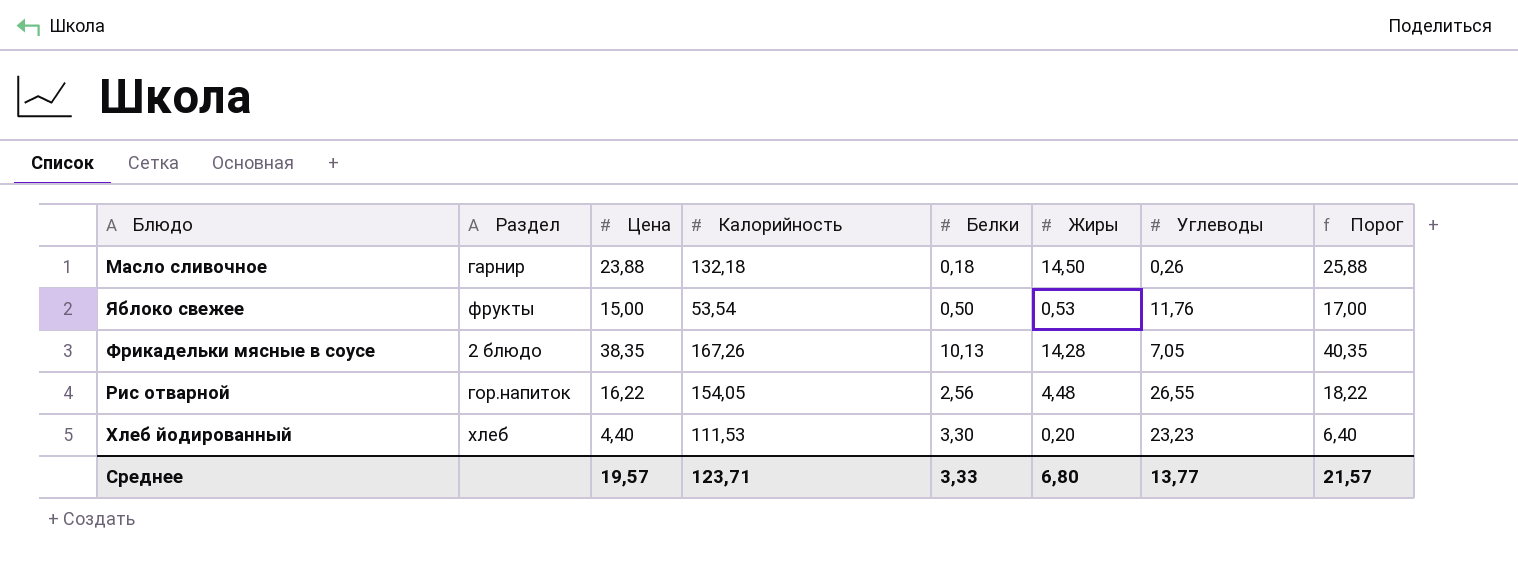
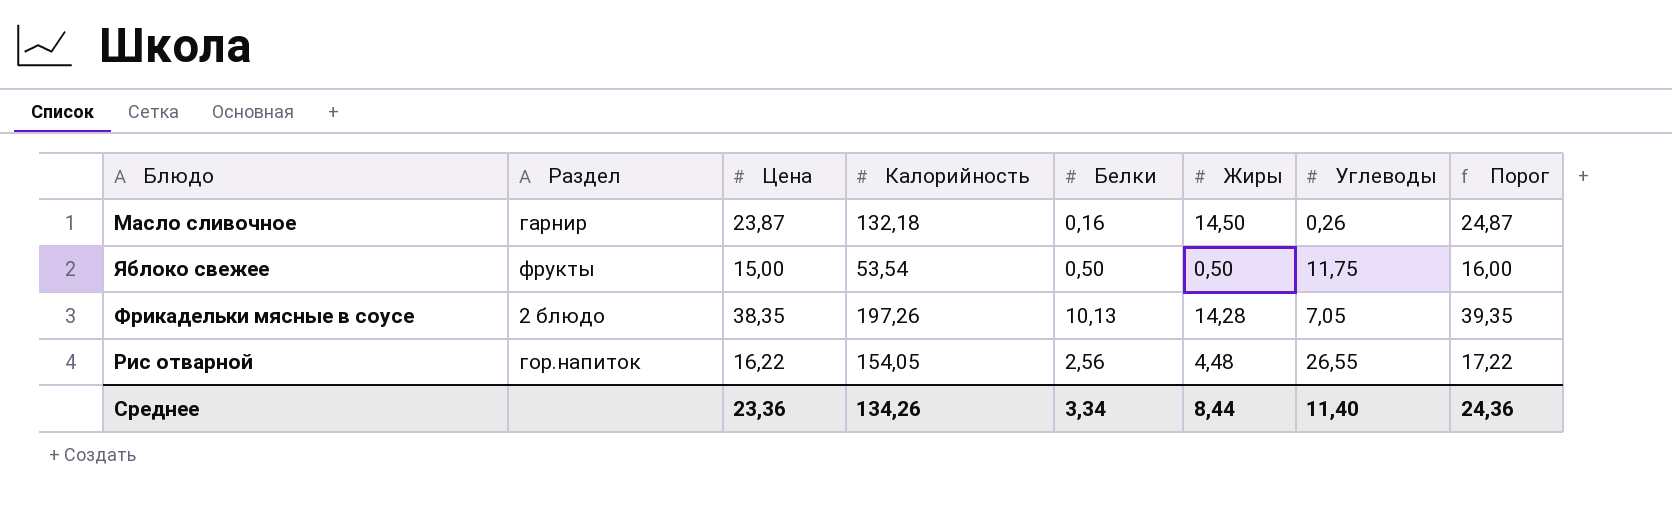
column Порог | formula: [Цена] + 2 -> [Цена] + 1
row Хлеб йодированный: хлеб | 4,40 | 111,53 | 3,30 | 0,20 | 23,23 | 6,40 -> none
Масло сливочное | Цена: 23,88 -> 23,87
Масло сливочное | Белки: 0,18 -> 0,16
Яблоко свежее | Жиры: 0,53 -> 0,50
Яблоко свежее | Углеводы: 11,76 -> 11,75
Фрикадельки мясные в соусе | Калорийность: 167,26 -> 197,26
Среднее | Цена: 19,57 -> 23,36
Среднее | Калорийность: 123,71 -> 134,26
Среднее | Белки: 3,33 -> 3,34
Среднее | Жиры: 6,80 -> 8,44
Среднее | Углеводы: 13,77 -> 11,40
Среднее | Порог: 21,57 -> 24,36

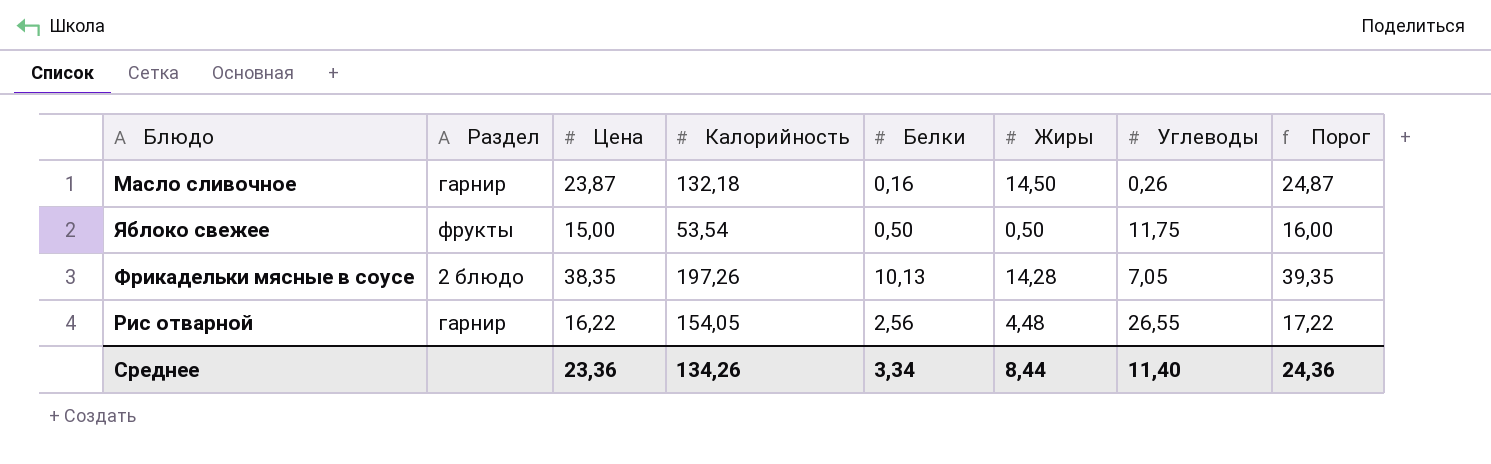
Рис отварной | Раздел: гор.напиток -> гарнир

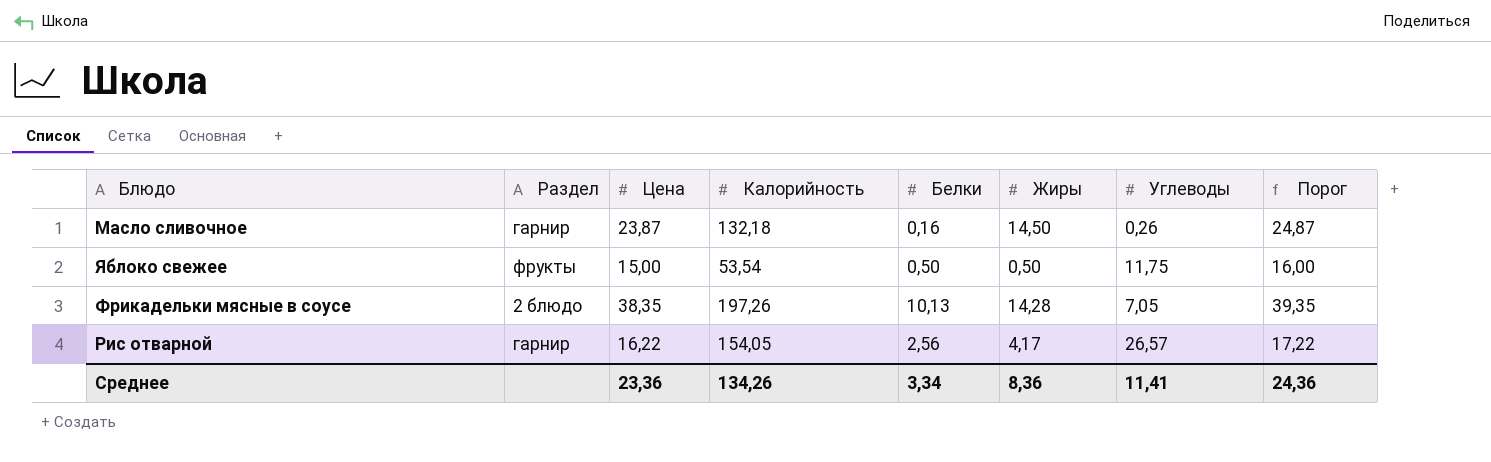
Рис отварной | Жиры: 4,48 -> 4,17
Рис отварной | Углеводы: 26,55 -> 26,57
Среднее | Жиры: 8,44 -> 8,36
Среднее | Углеводы: 11,40 -> 11,41

